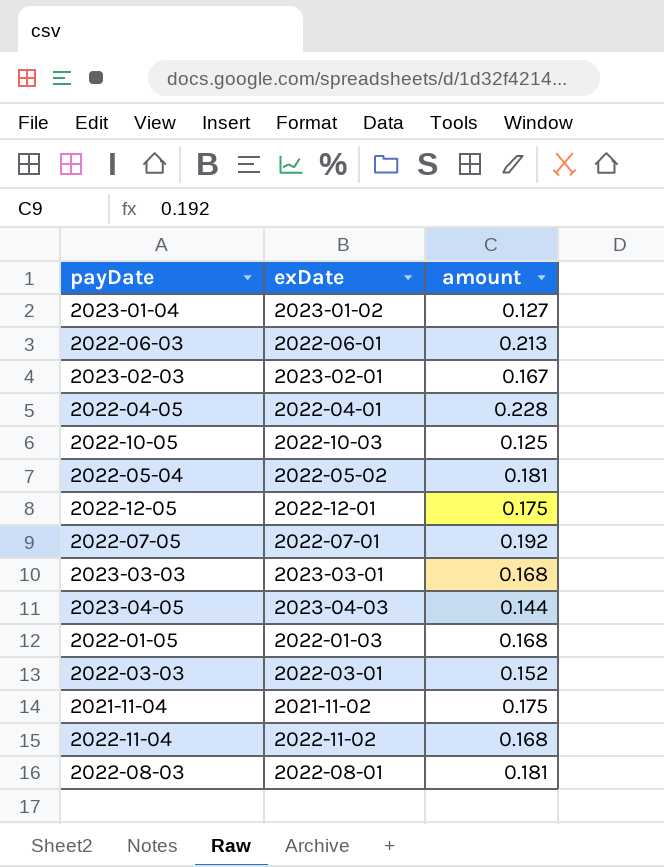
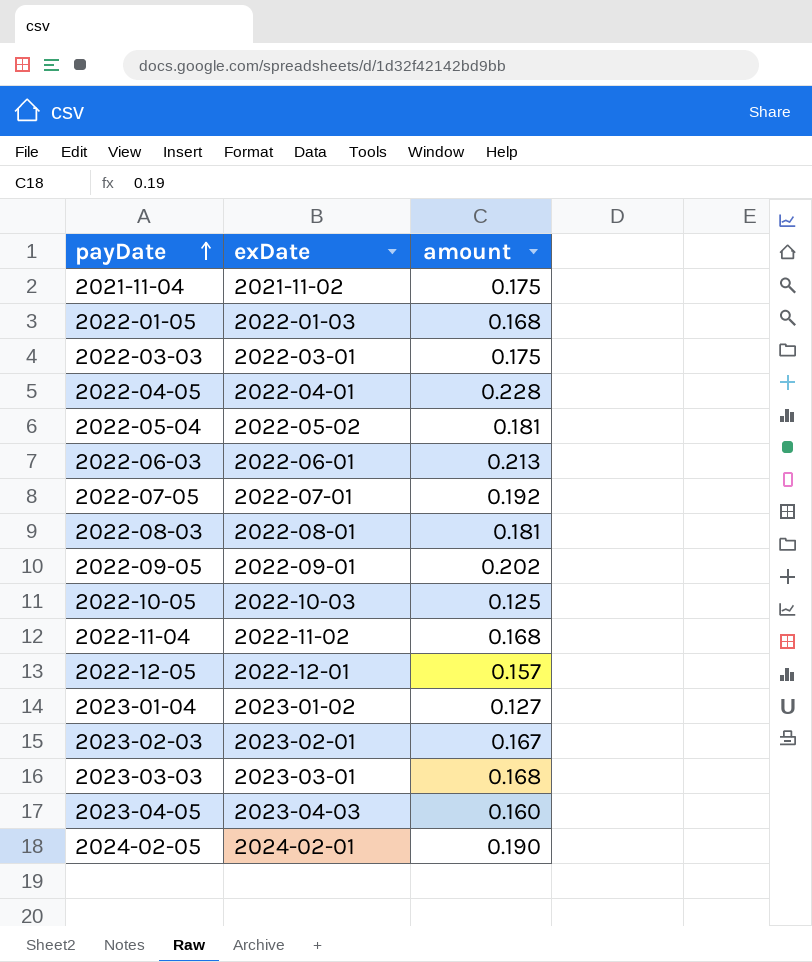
row order: none -> payDate ascending
2022-03-03 | amount: 0.152 -> 0.175
row 2022-09-05: none -> 2022-09-01 | 0.202
2022-12-05 | amount: 0.175 -> 0.157
2023-04-05 | amount: 0.144 -> 0.160
row 2024-02-05: none -> 2024-02-01 | 0.190

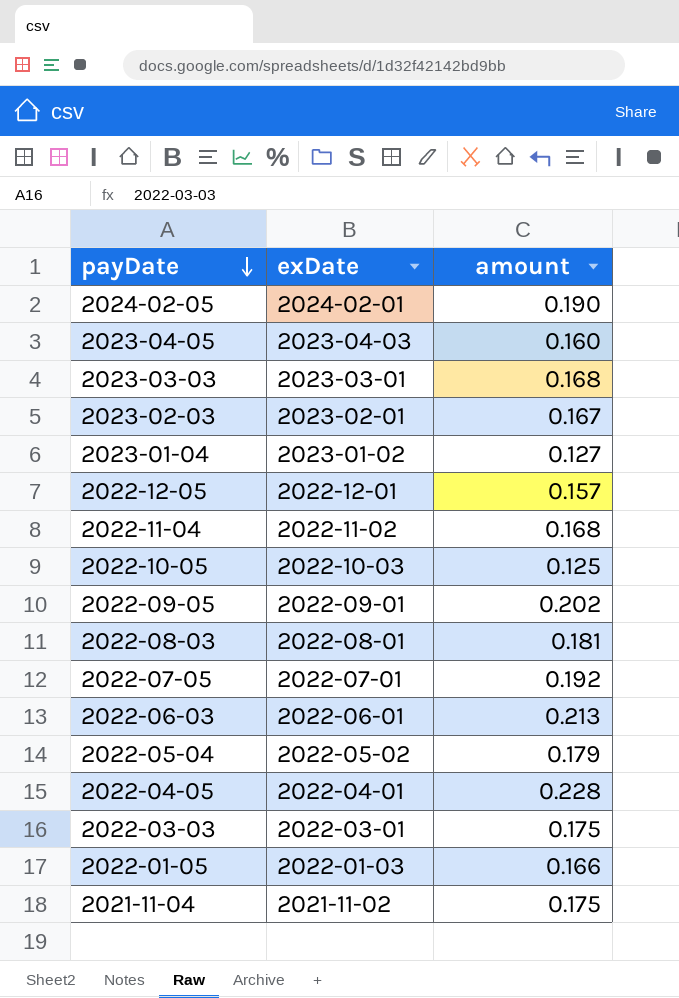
row order: payDate ascending -> payDate descending
2022-05-04 | amount: 0.181 -> 0.179
2022-01-05 | amount: 0.168 -> 0.166

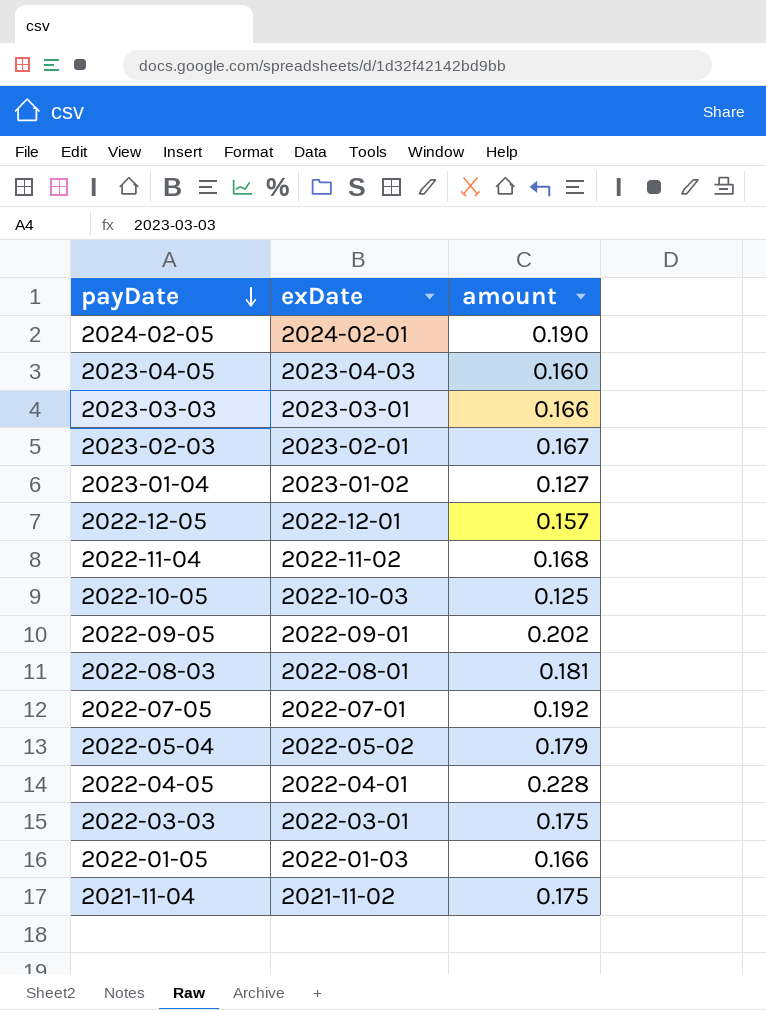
row 2022-06-03: 2022-06-01 | 0.213 -> none
2023-03-03 | amount: 0.168 -> 0.166

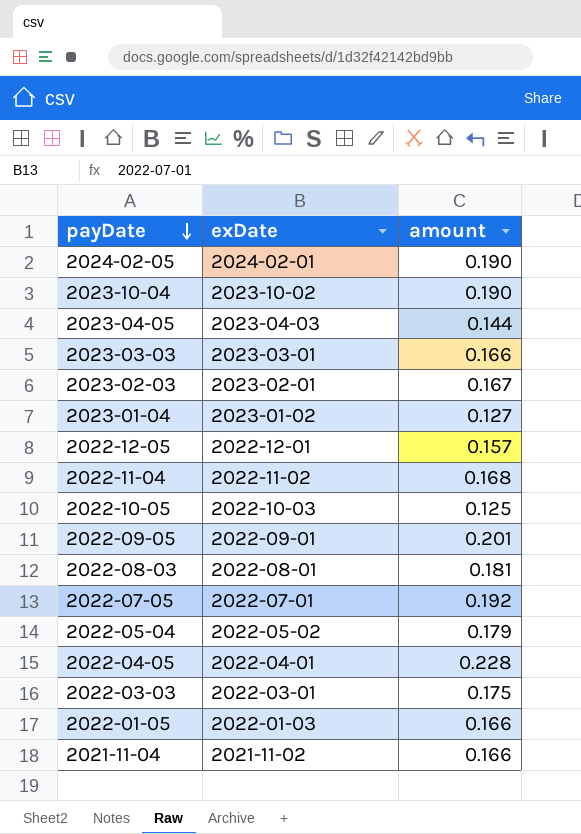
row 2023-10-04: none -> 2023-10-02 | 0.190
2023-04-05 | amount: 0.160 -> 0.144
2022-09-05 | amount: 0.202 -> 0.201
2021-11-04 | amount: 0.175 -> 0.166

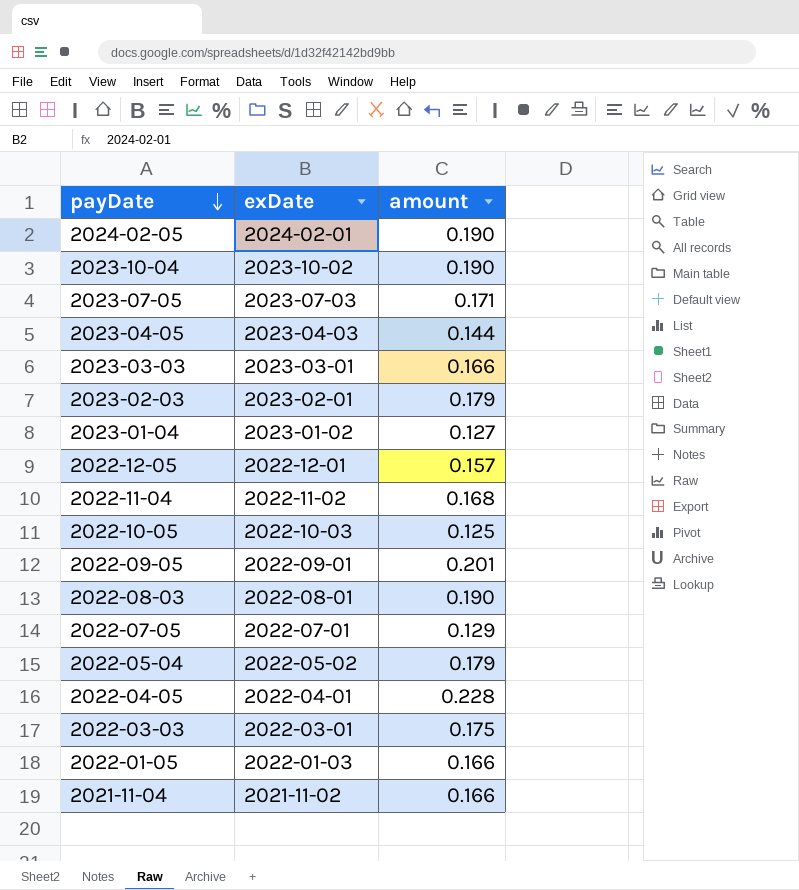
row 2023-07-05: none -> 2023-07-03 | 0.171
2023-02-03 | amount: 0.167 -> 0.179
2022-08-03 | amount: 0.181 -> 0.190
2022-07-05 | amount: 0.192 -> 0.129

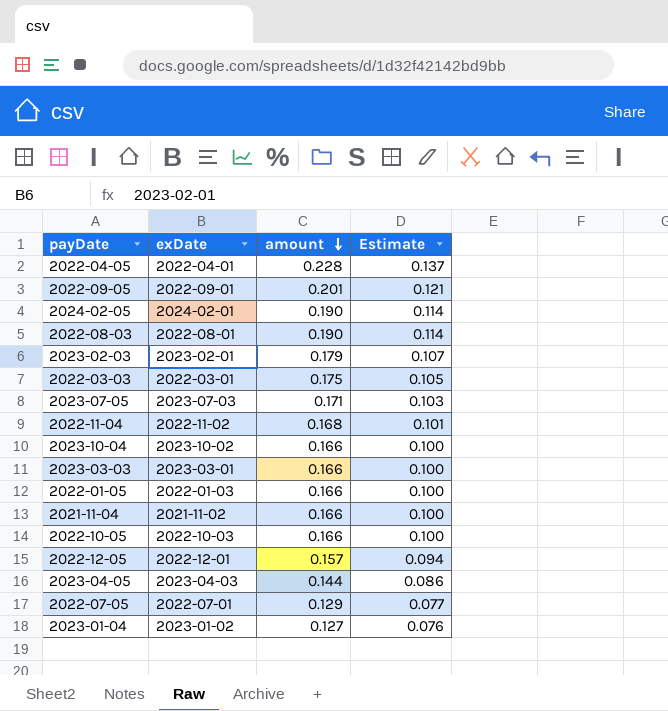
row order: payDate descending -> amount descending
column Estimate | formula: none -> [amount] * 0.6
row 2022-05-04: 2022-05-02 | 0.179 -> none
2023-10-04 | amount: 0.190 -> 0.166
2022-10-05 | amount: 0.125 -> 0.166

